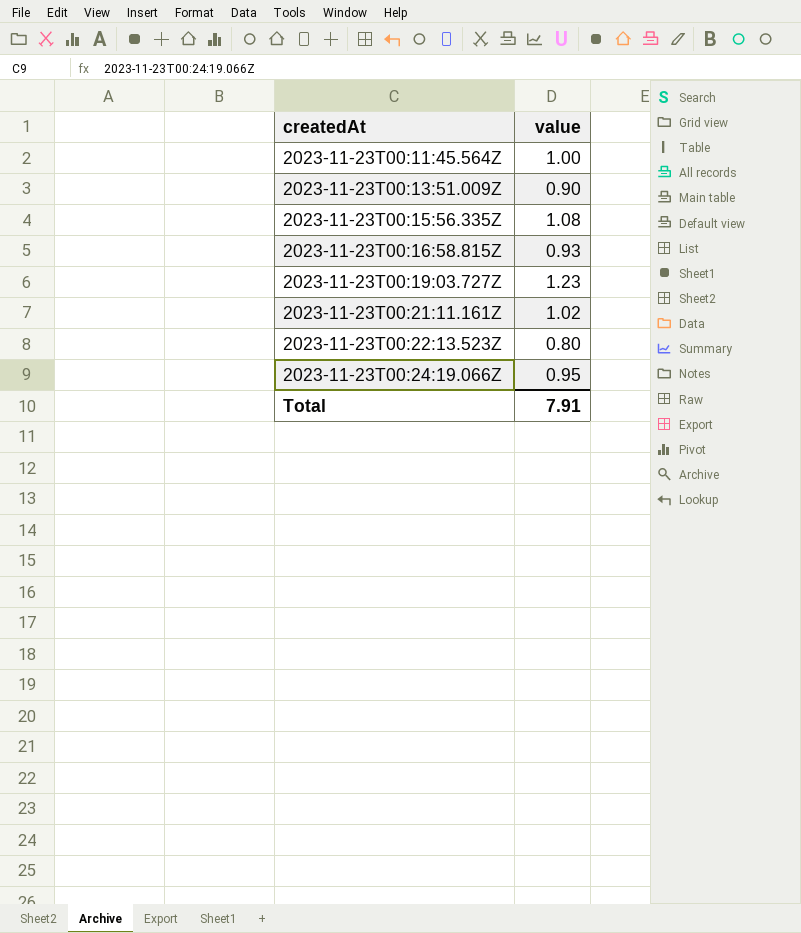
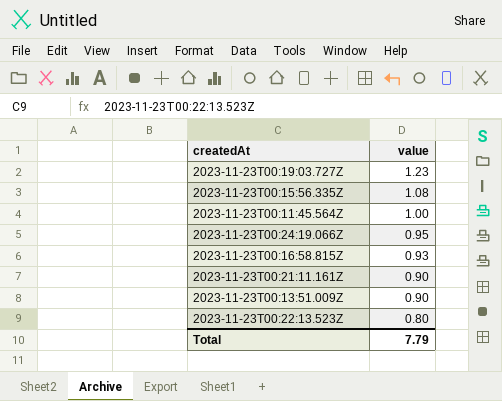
row order: createdAt ascending -> value descending
2023-11-23T00:21:11.161Z | value: 1.02 -> 0.90
Total | value: 7.91 -> 7.79

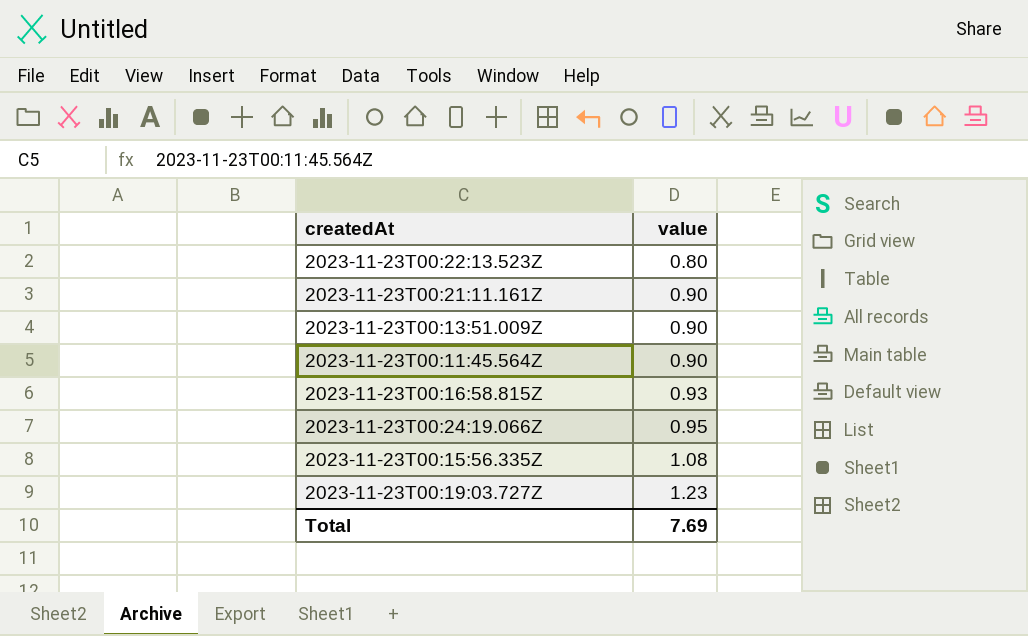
row order: value descending -> value ascending
2023-11-23T00:11:45.564Z | value: 1.00 -> 0.90
Total | value: 7.79 -> 7.69

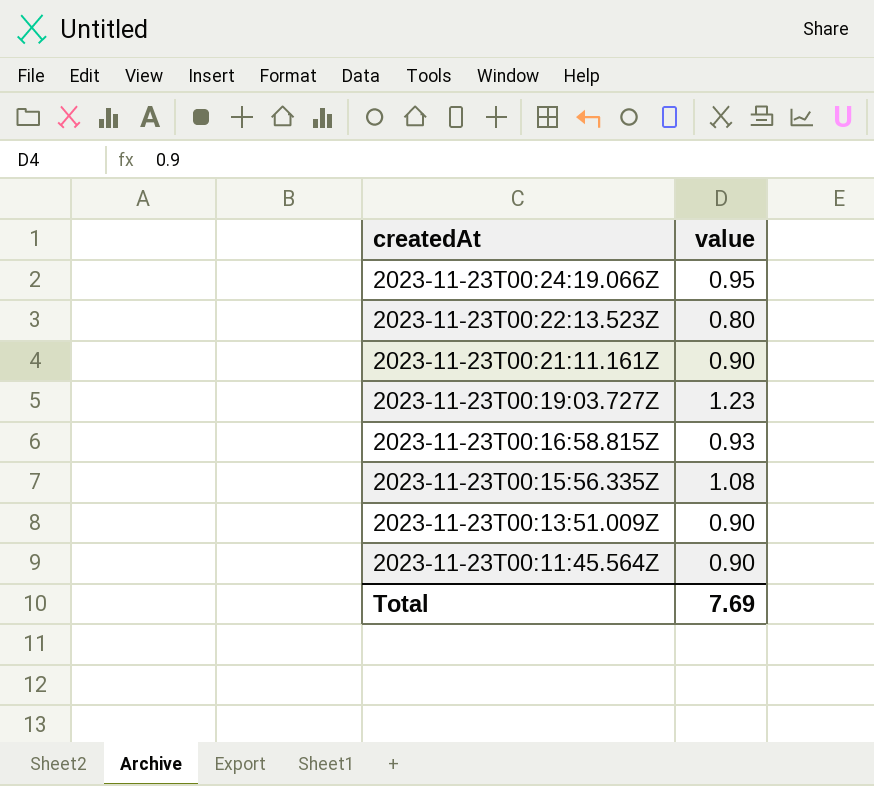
row order: value ascending -> createdAt descending

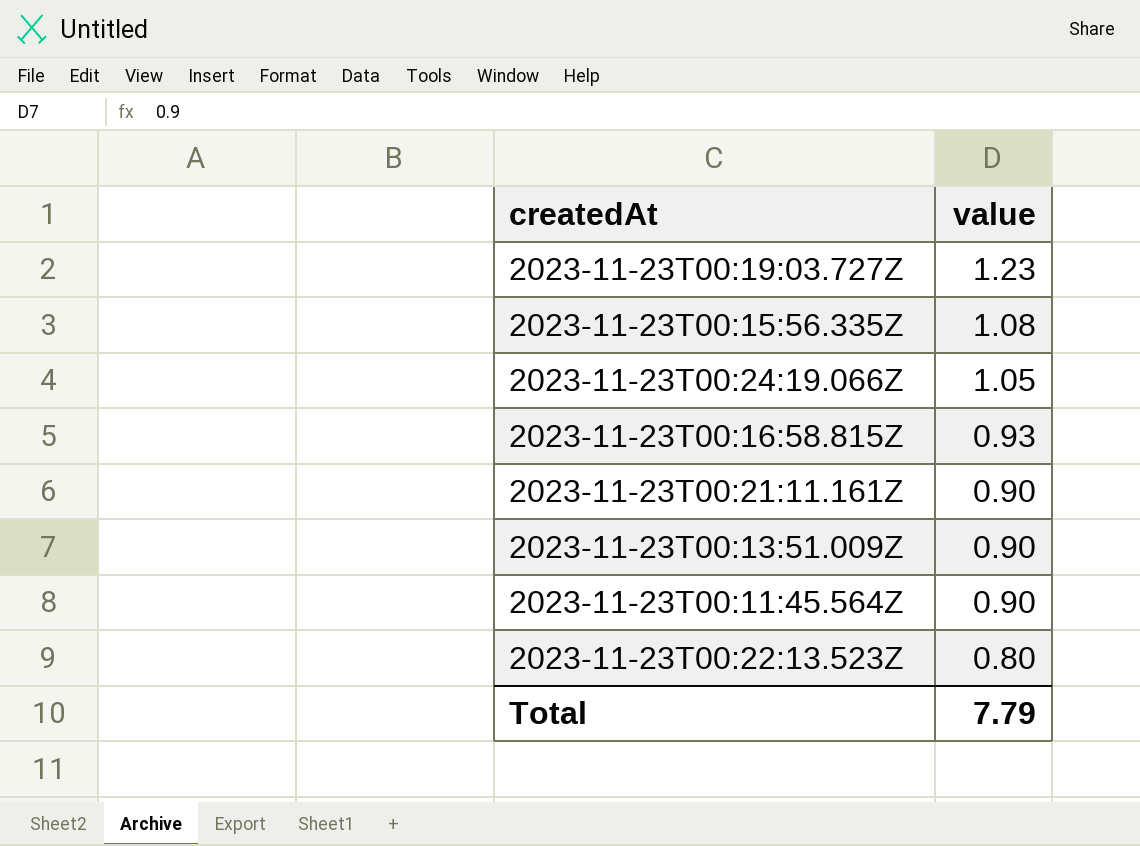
row order: createdAt descending -> value descending
2023-11-23T00:24:19.066Z | value: 0.95 -> 1.05
Total | value: 7.69 -> 7.79

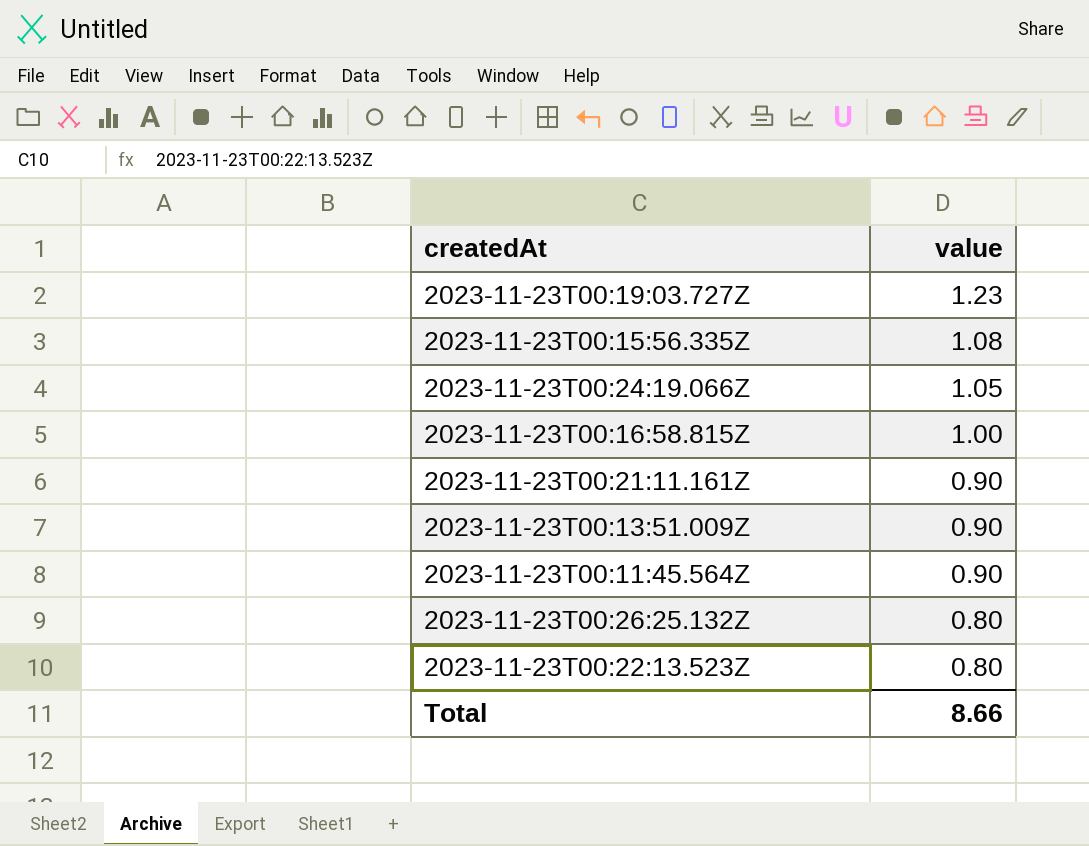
2023-11-23T00:16:58.815Z | value: 0.93 -> 1.00
row 2023-11-23T00:26:25.132Z: none -> 0.80
Total | value: 7.79 -> 8.66

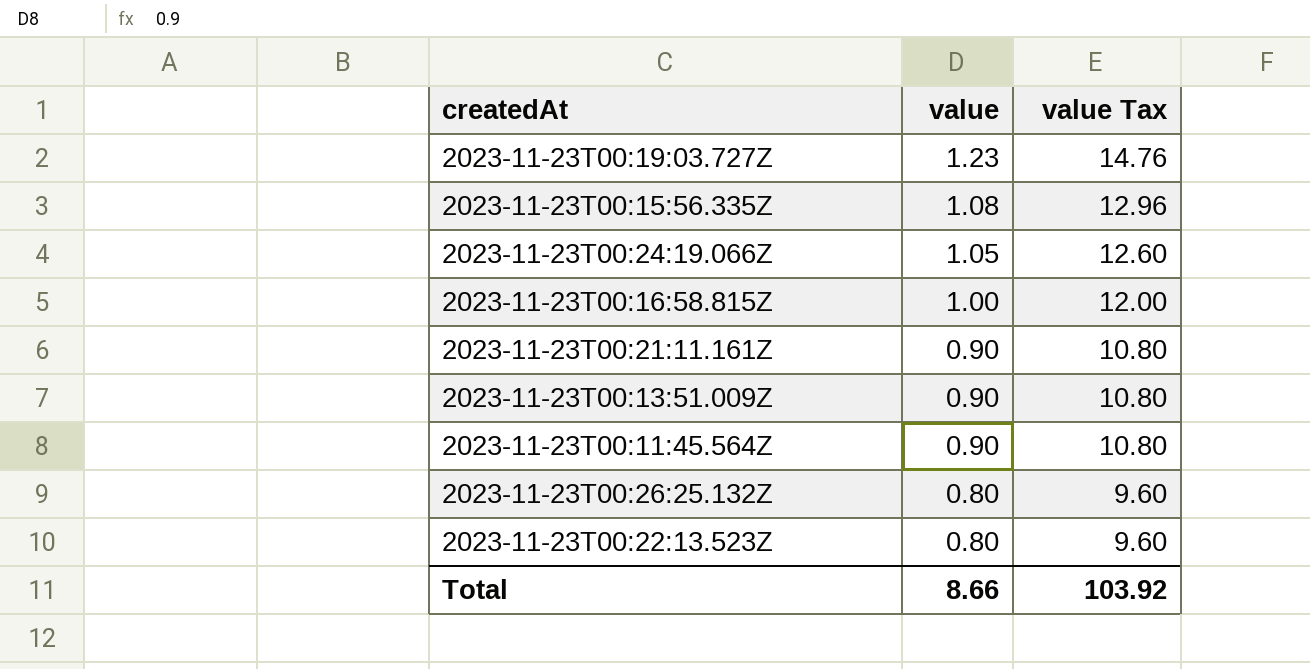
column value Tax | formula: none -> [value] * 12

